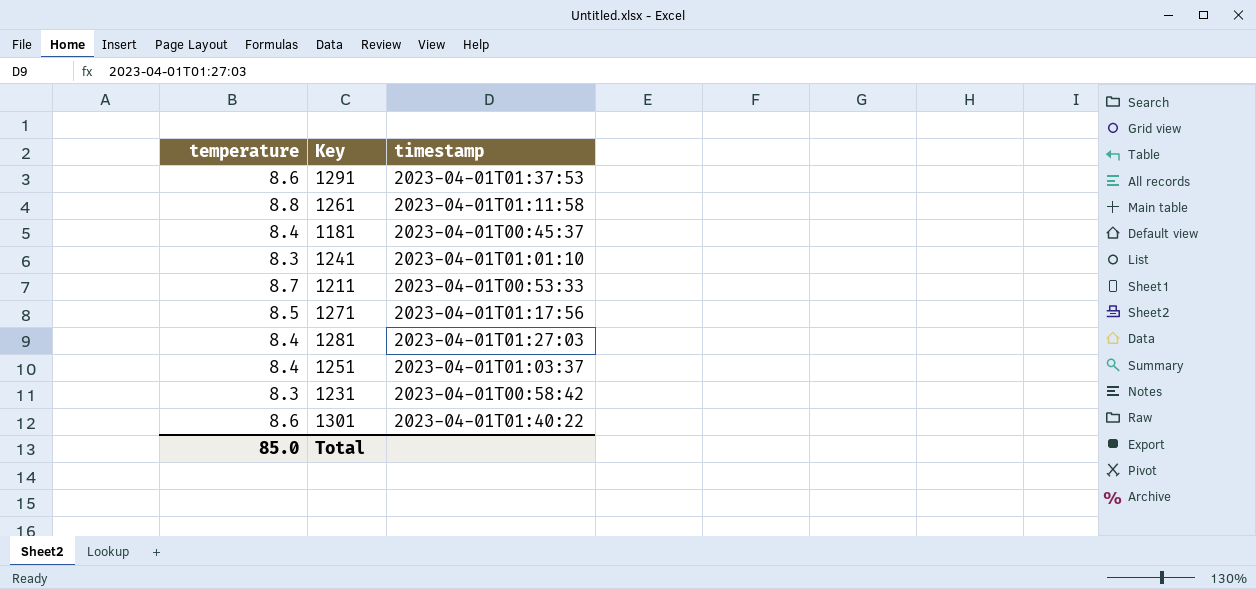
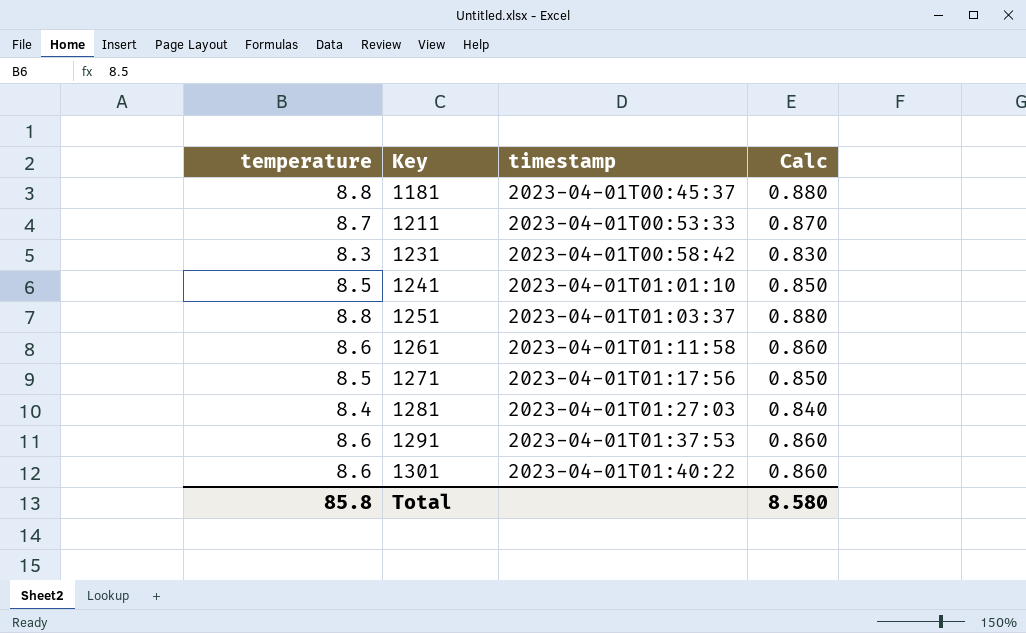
row order: none -> Key ascending
column Calc | formula: none -> [temperature] * 0.1
1181 | temperature: 8.4 -> 8.8
1241 | temperature: 8.3 -> 8.5
1251 | temperature: 8.4 -> 8.8
1261 | temperature: 8.8 -> 8.6
Total | temperature: 85.0 -> 85.8

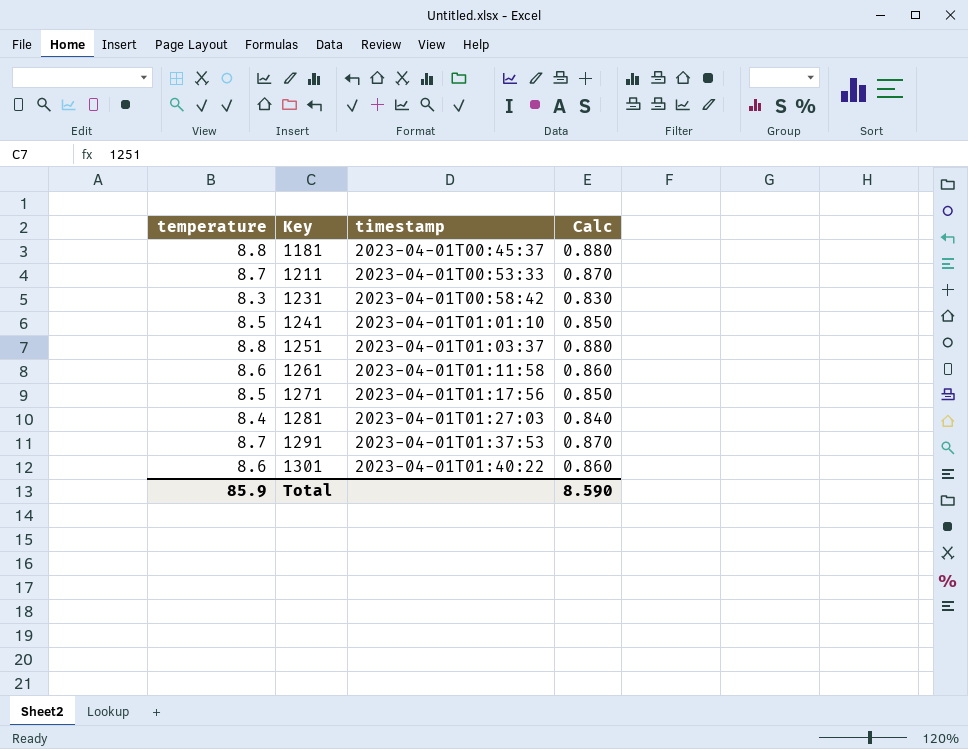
1291 | temperature: 8.6 -> 8.7
1291 | Calc: 0.860 -> 0.870
Total | temperature: 85.8 -> 85.9
Total | Calc: 8.580 -> 8.590

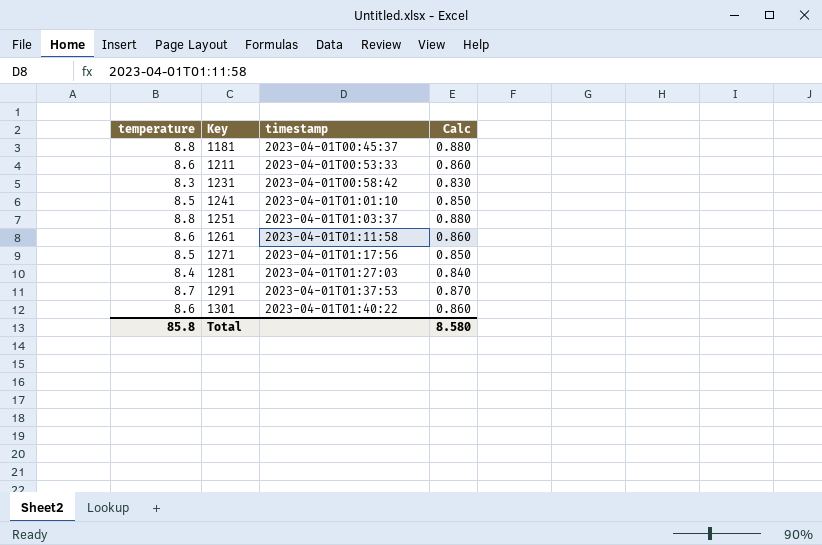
1211 | temperature: 8.7 -> 8.6
1211 | Calc: 0.870 -> 0.860
Total | temperature: 85.9 -> 85.8
Total | Calc: 8.590 -> 8.580

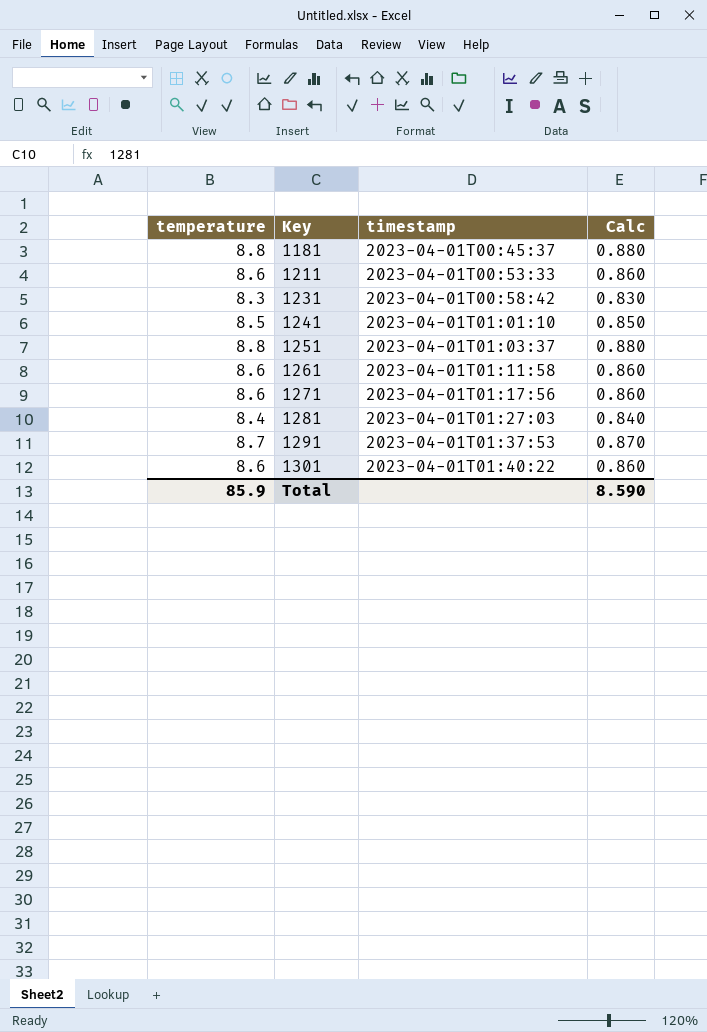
1271 | temperature: 8.5 -> 8.6
1271 | Calc: 0.850 -> 0.860
Total | temperature: 85.8 -> 85.9
Total | Calc: 8.580 -> 8.590

